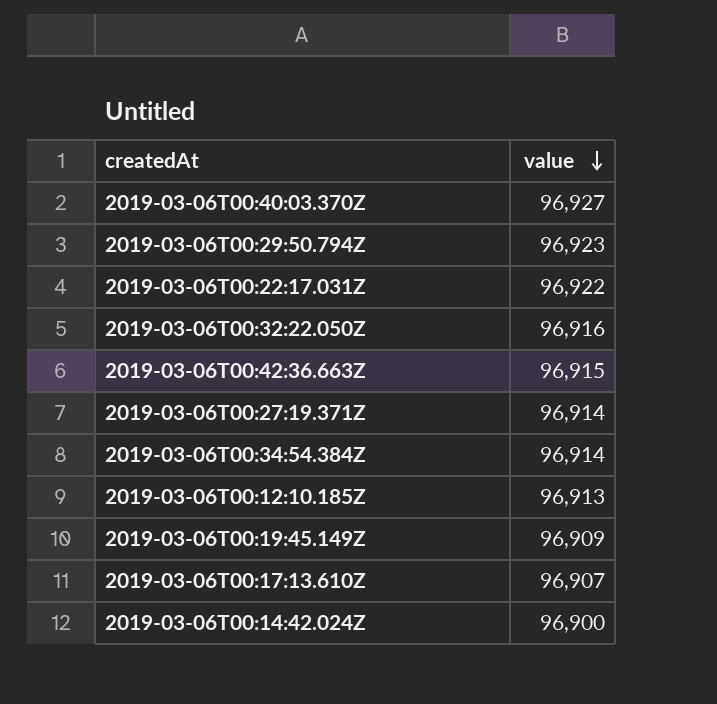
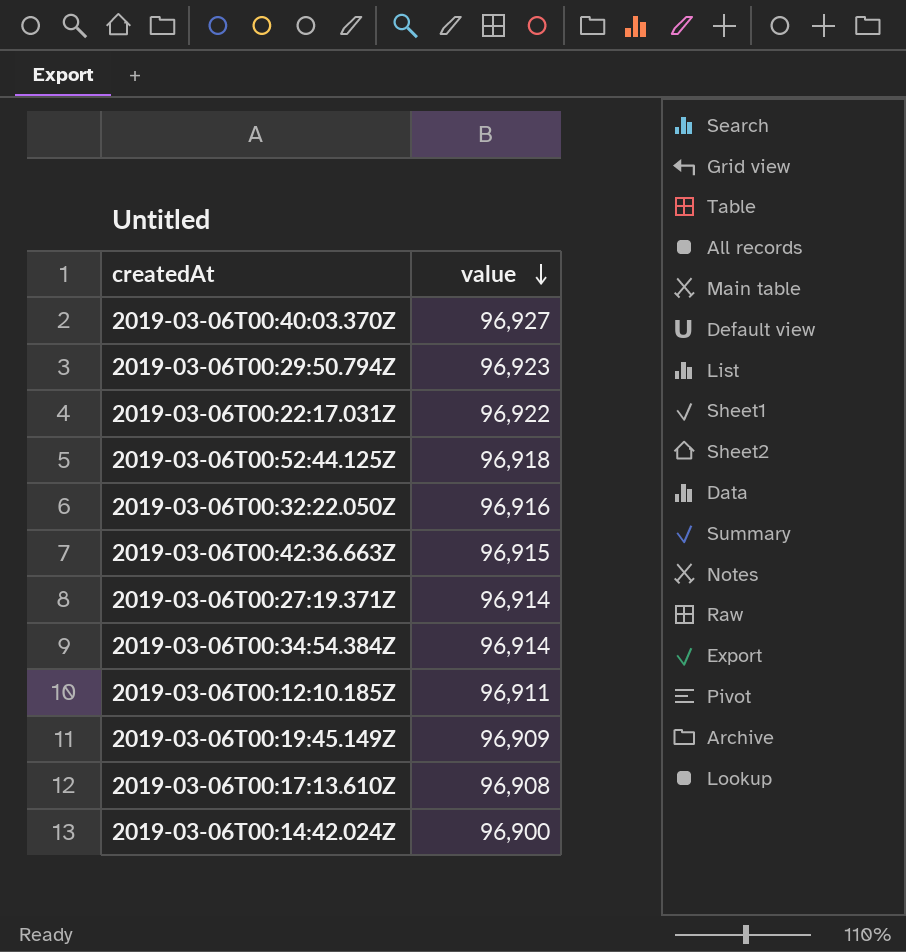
row 2019-03-06T00:52:44.125Z: none -> 96,918
2019-03-06T00:12:10.185Z | value: 96,913 -> 96,911
2019-03-06T00:17:13.610Z | value: 96,907 -> 96,908

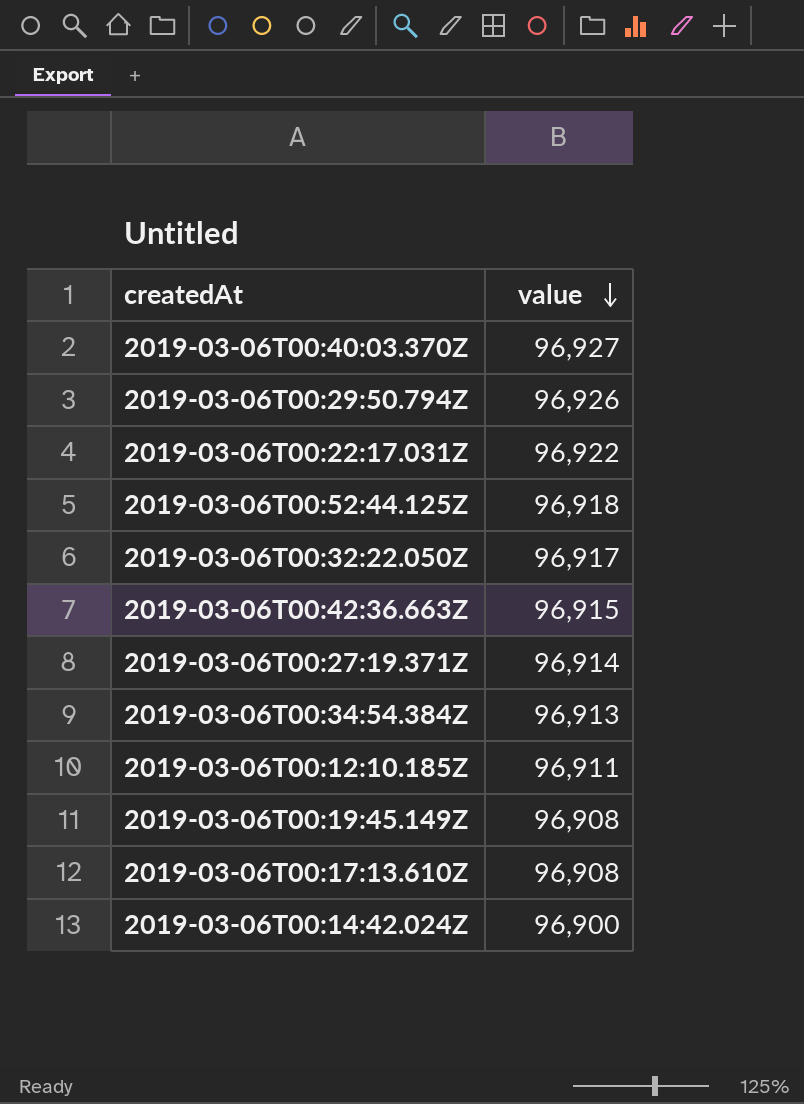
2019-03-06T00:29:50.794Z | value: 96,923 -> 96,926
2019-03-06T00:32:22.050Z | value: 96,916 -> 96,917
2019-03-06T00:34:54.384Z | value: 96,914 -> 96,913
2019-03-06T00:19:45.149Z | value: 96,909 -> 96,908

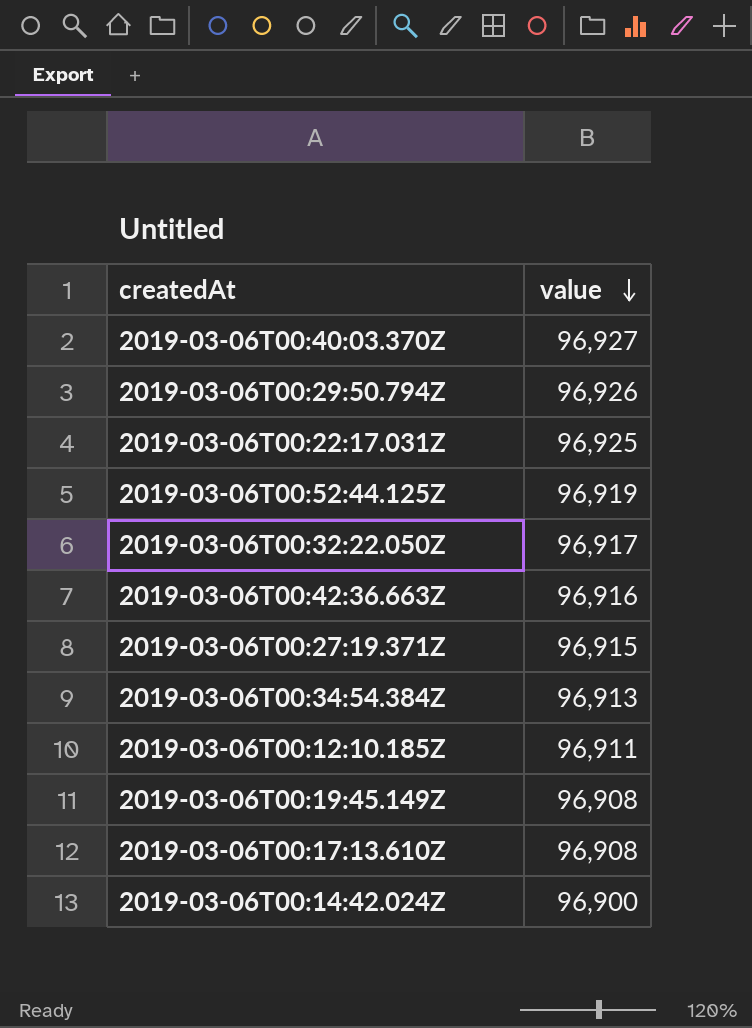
2019-03-06T00:22:17.031Z | value: 96,922 -> 96,925
2019-03-06T00:52:44.125Z | value: 96,918 -> 96,919
2019-03-06T00:42:36.663Z | value: 96,915 -> 96,916
2019-03-06T00:27:19.371Z | value: 96,914 -> 96,915

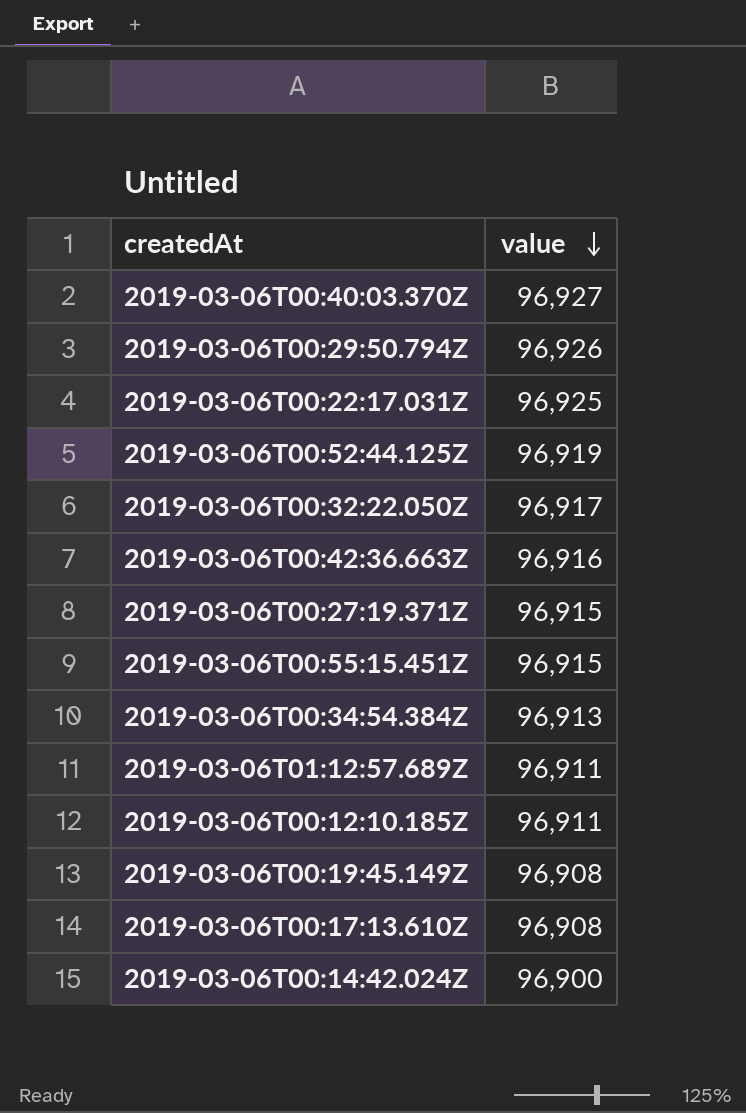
row 2019-03-06T00:55:15.451Z: none -> 96,915
row 2019-03-06T01:12:57.689Z: none -> 96,911

